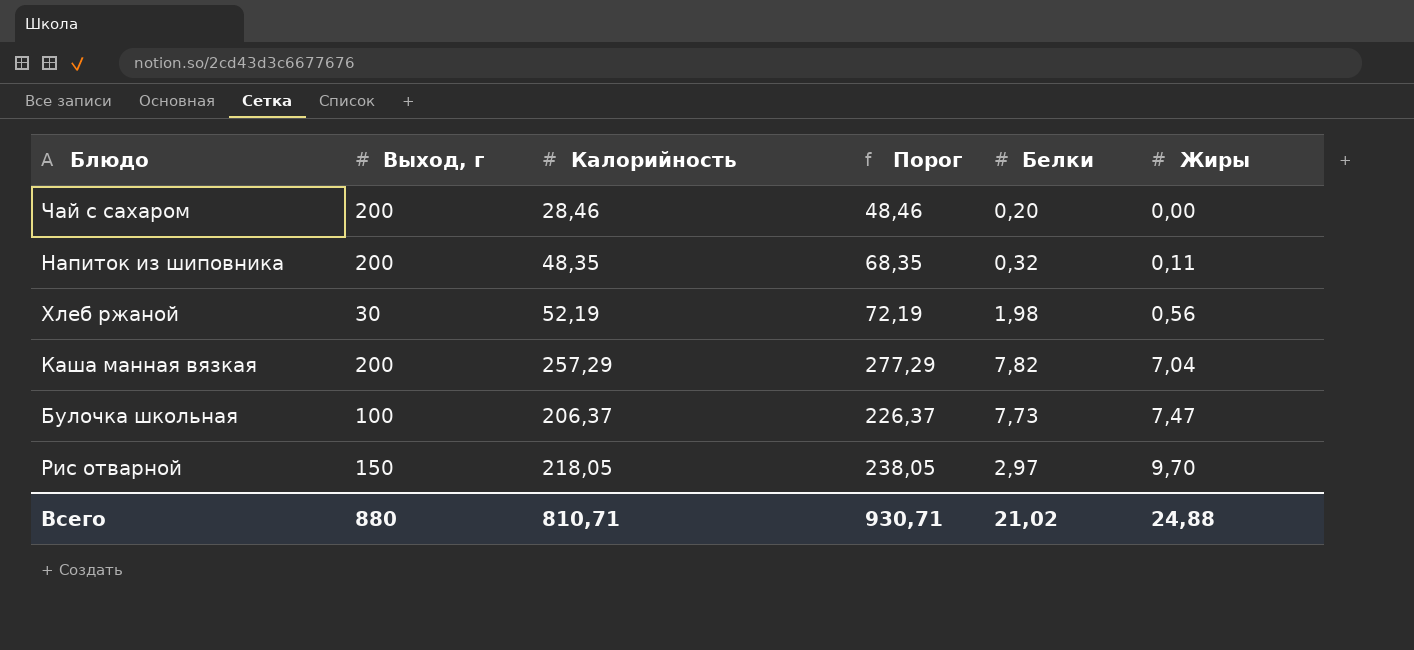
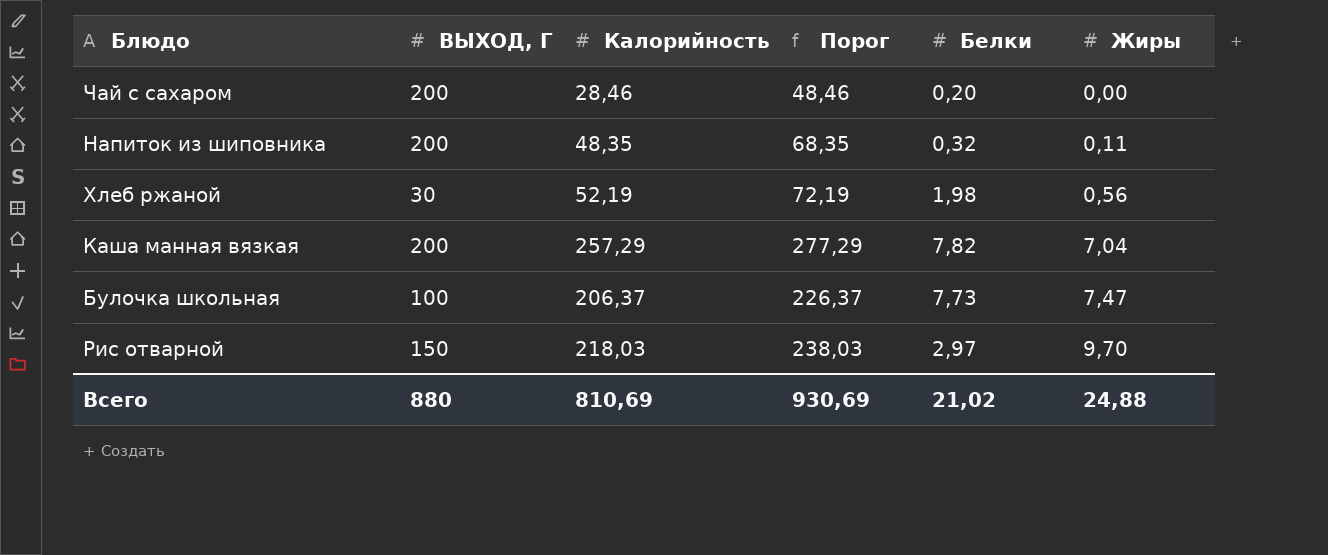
column name: Выход, г -> ВЫХОД, Г
Рис отварной | Калорийность: 218,05 -> 218,03
Рис отварной | Порог: 238,05 -> 238,03
Всего | Калорийность: 810,71 -> 810,69
Всего | Порог: 930,71 -> 930,69

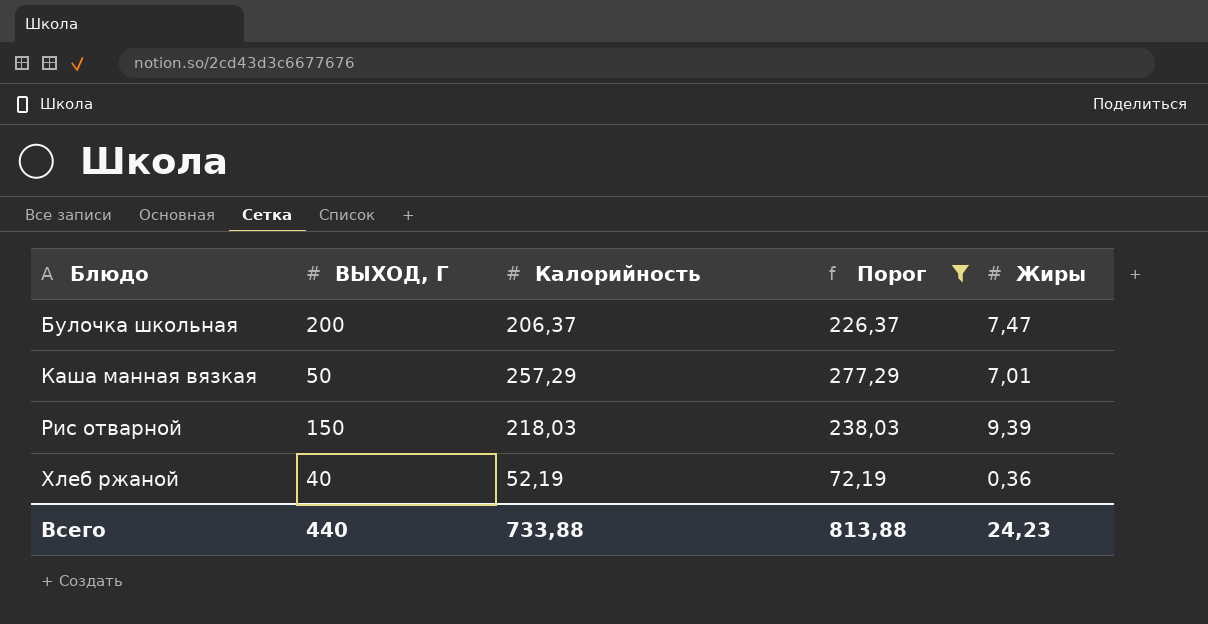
filter: none -> Порог >= 72,19
row order: Жиры ascending -> Блюдо ascending
column Белки | position: 5 -> none
Булочка школьная | ВЫХОД, Г: 100 -> 200
Каша манная вязкая | ВЫХОД, Г: 200 -> 50
Каша манная вязкая | Жиры: 7,04 -> 7,01
Рис отварной | Жиры: 9,70 -> 9,39
Хлеб ржаной | ВЫХОД, Г: 30 -> 40
Хлеб ржаной | Жиры: 0,56 -> 0,36
Всего | ВЫХОД, Г: 880 -> 440
Всего | Калорийность: 810,69 -> 733,88
Всего | Порог: 930,69 -> 813,88
Всего | Жиры: 24,88 -> 24,23

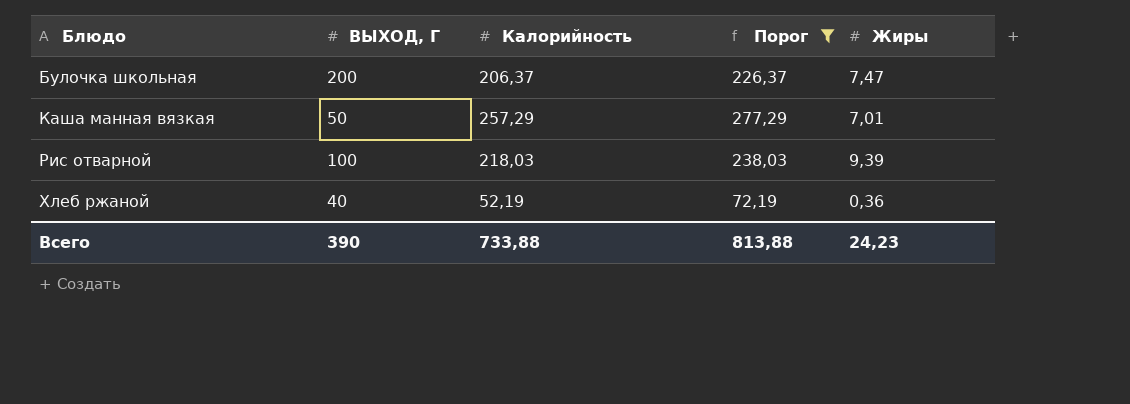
Рис отварной | ВЫХОД, Г: 150 -> 100
Всего | ВЫХОД, Г: 440 -> 390

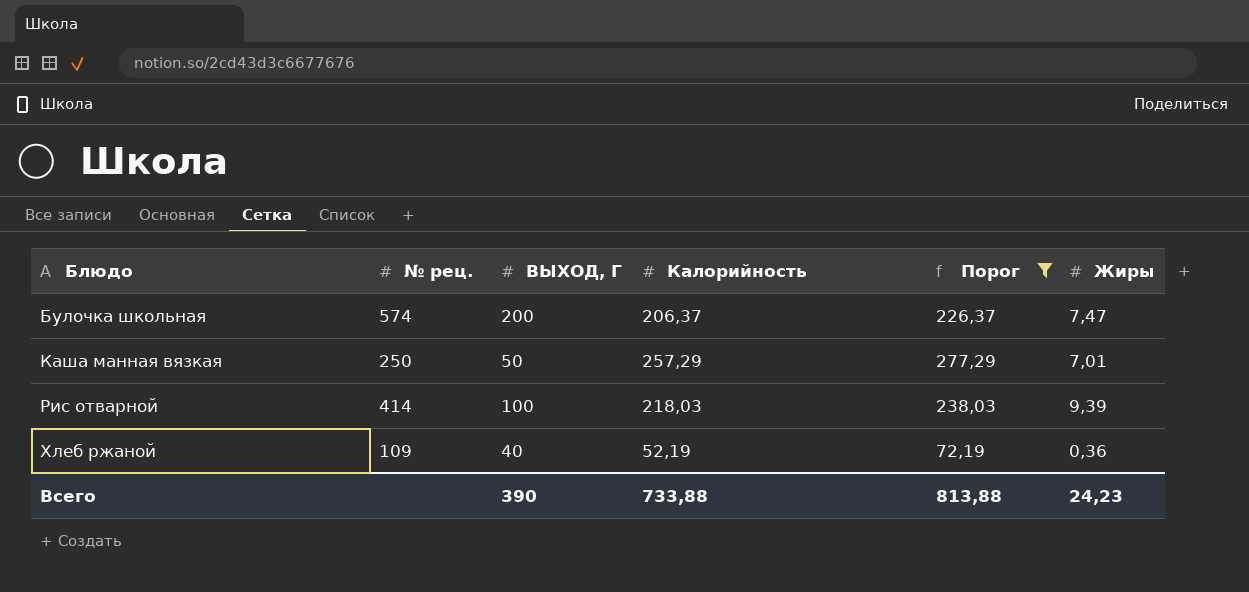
column № рец. | position: none -> 2

